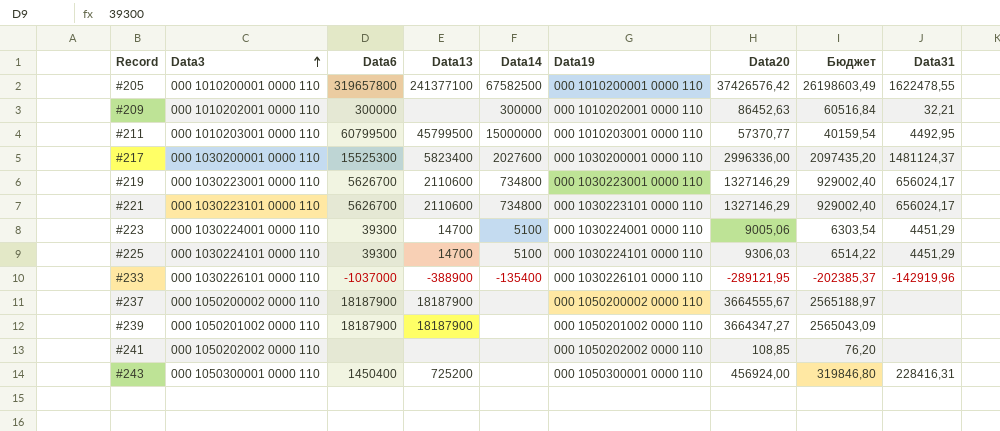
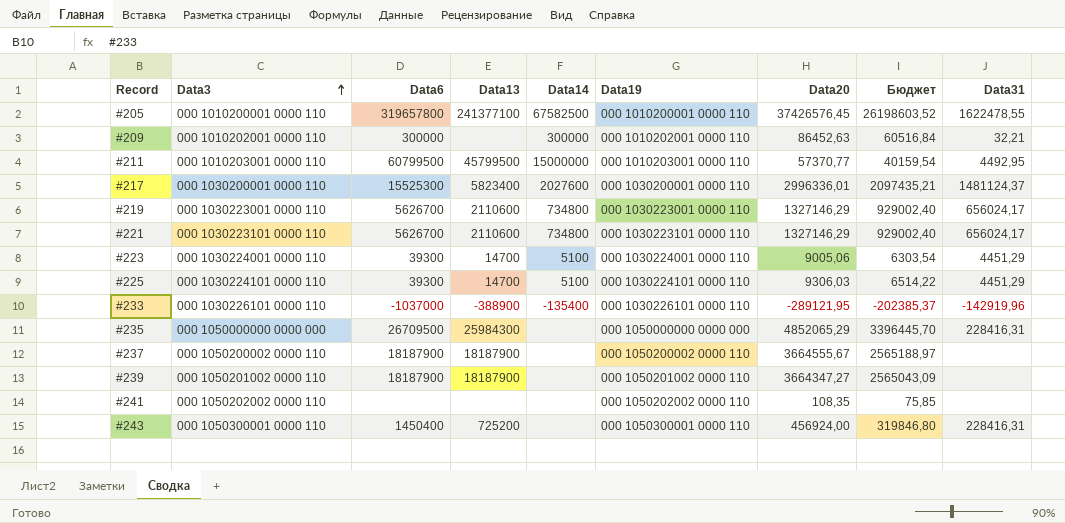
#205 | Data20: 37426576,42 -> 37426576,45
#205 | Бюджет: 26198603,49 -> 26198603,52
#217 | Data20: 2996336,00 -> 2996336,01
#217 | Бюджет: 2097435,20 -> 2097435,21
row #235: none -> 000 1050000000 0000 000 | 26709500 | 25984300 | none | 000 1050000000 0000 000 | 4852065,29 | 3396445,70 | 228416,31
#241 | Data20: 108,85 -> 108,35
#241 | Бюджет: 76,20 -> 75,85

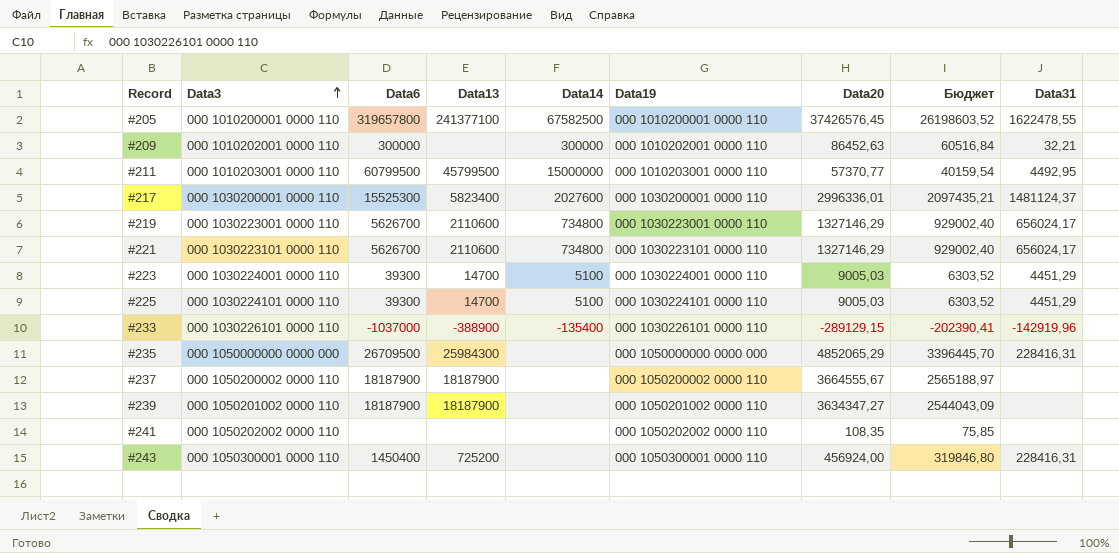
#223 | Data20: 9005,06 -> 9005,03
#223 | Бюджет: 6303,54 -> 6303,52
#225 | Data20: 9306,03 -> 9005,03
#225 | Бюджет: 6514,22 -> 6303,52
#233 | Data20: -289121,95 -> -289129,15
#233 | Бюджет: -202385,37 -> -202390,41
#239 | Data20: 3664347,27 -> 3634347,27
#239 | Бюджет: 2565043,09 -> 2544043,09

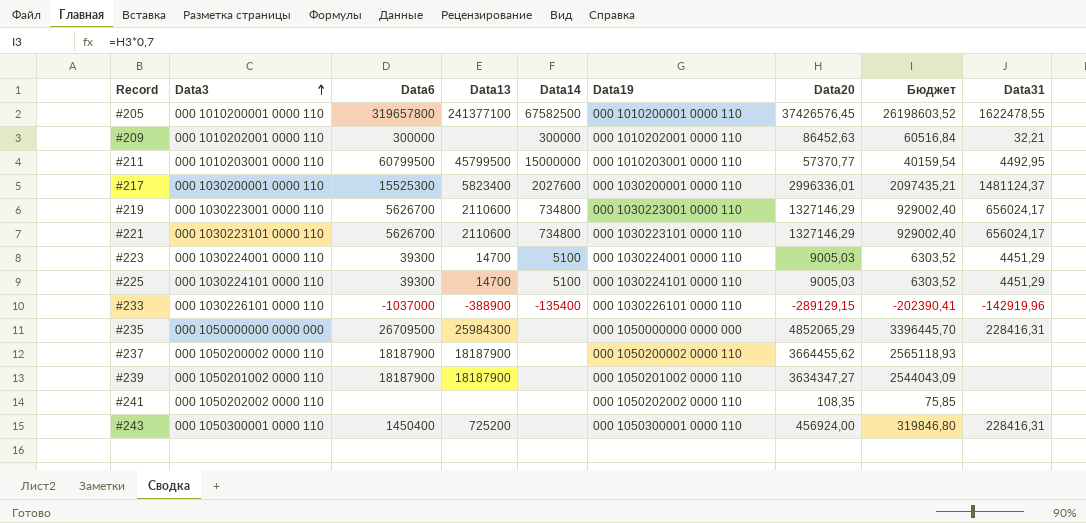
#237 | Data20: 3664555,67 -> 3664455,62
#237 | Бюджет: 2565188,97 -> 2565118,93

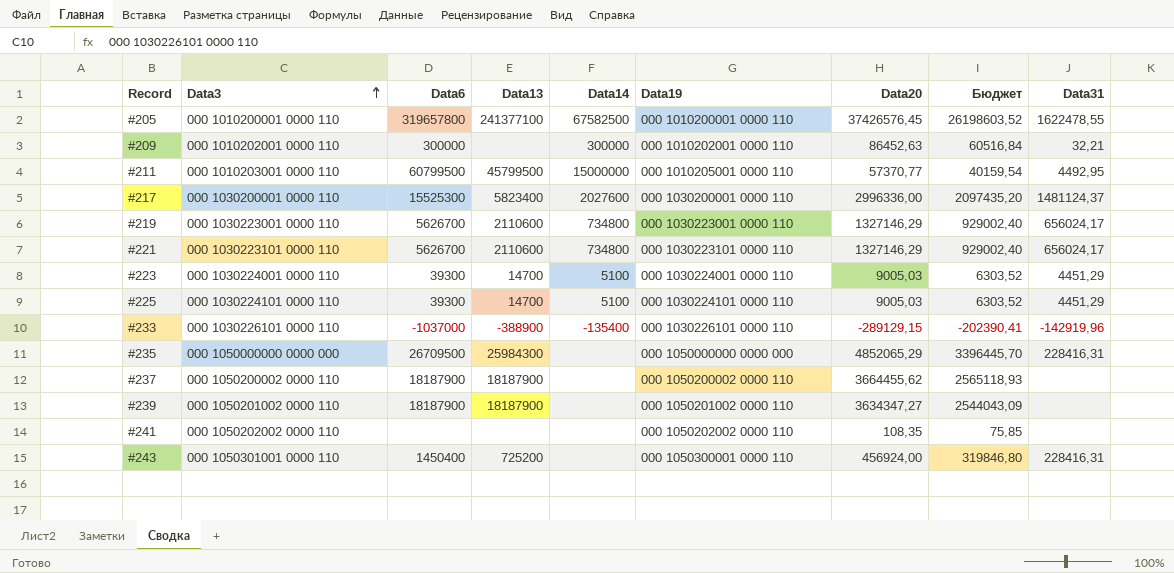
#211 | Data19: 000 1010203001 0000 110 -> 000 1010205001 0000 110
#217 | Data20: 2996336,01 -> 2996336,00
#217 | Бюджет: 2097435,21 -> 2097435,20
#243 | Data3: 000 1050300001 0000 110 -> 000 1050301001 0000 110

